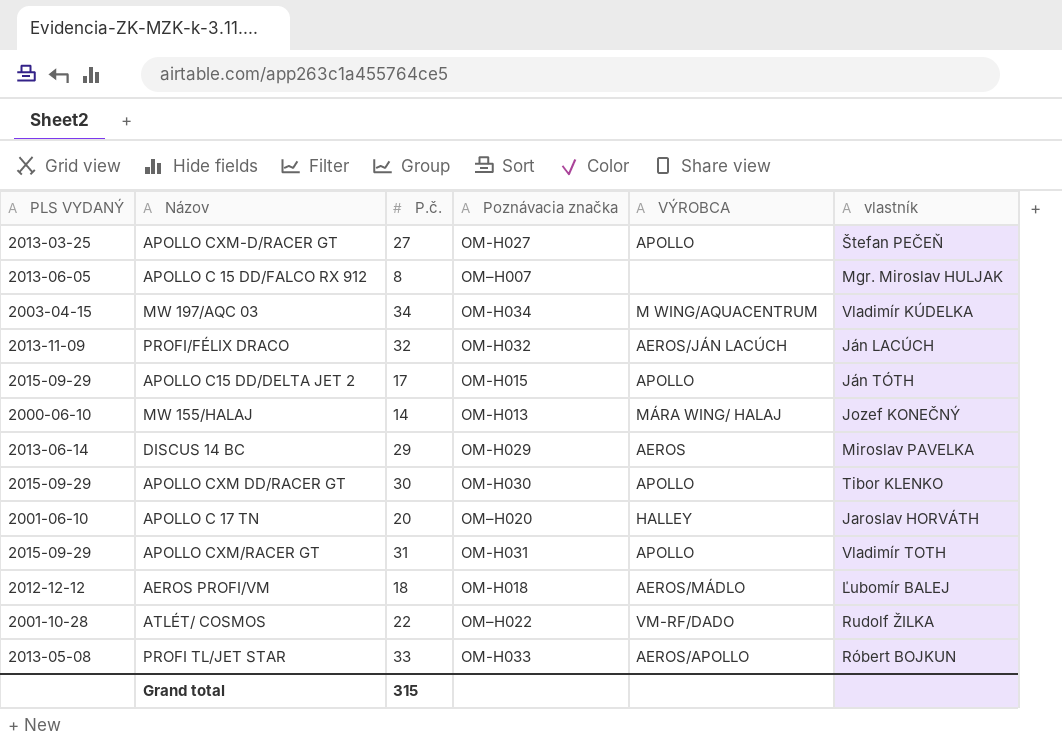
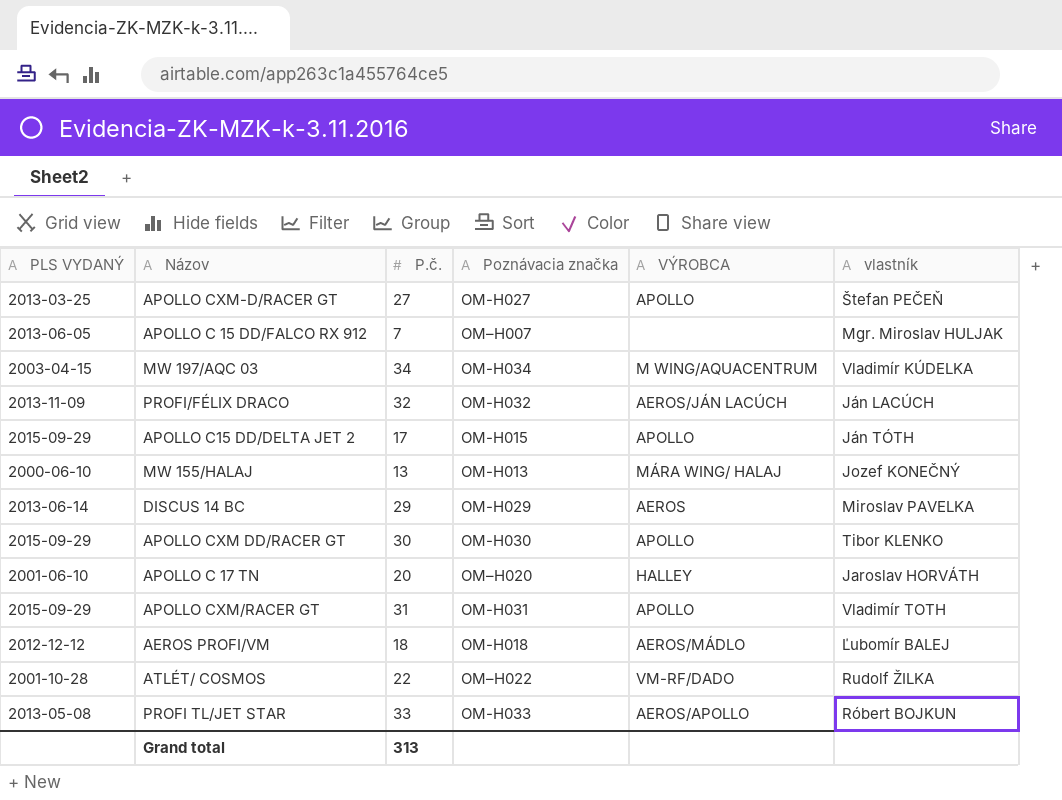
APOLLO C 15 DD/FALCO RX 912 | P.č.: 8 -> 7
MW 155/HALAJ | P.č.: 14 -> 13
Grand total | P.č.: 315 -> 313

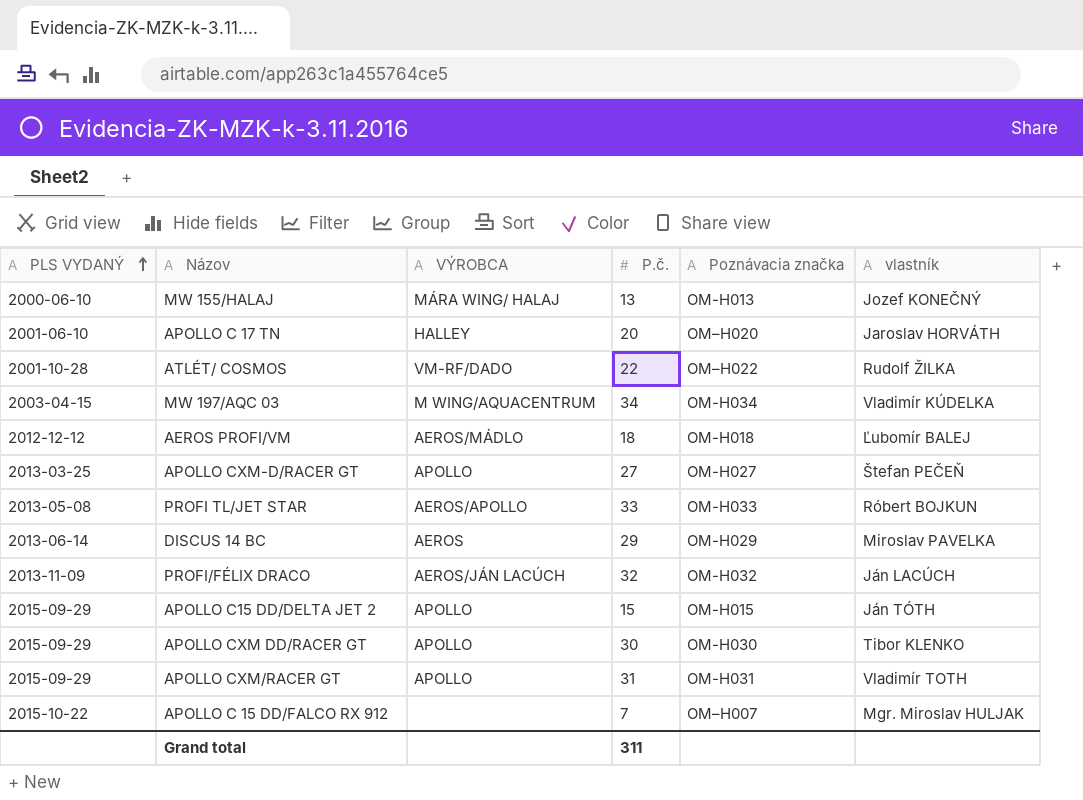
row order: none -> PLS VYDANÝ ascending
column VÝROBCA | position: 5 -> 3
APOLLO C15 DD/DELTA JET 2 | P.č.: 17 -> 15
APOLLO C 15 DD/FALCO RX 912 | PLS VYDANÝ: 2013-06-05 -> 2015-10-22
Grand total | P.č.: 313 -> 311

